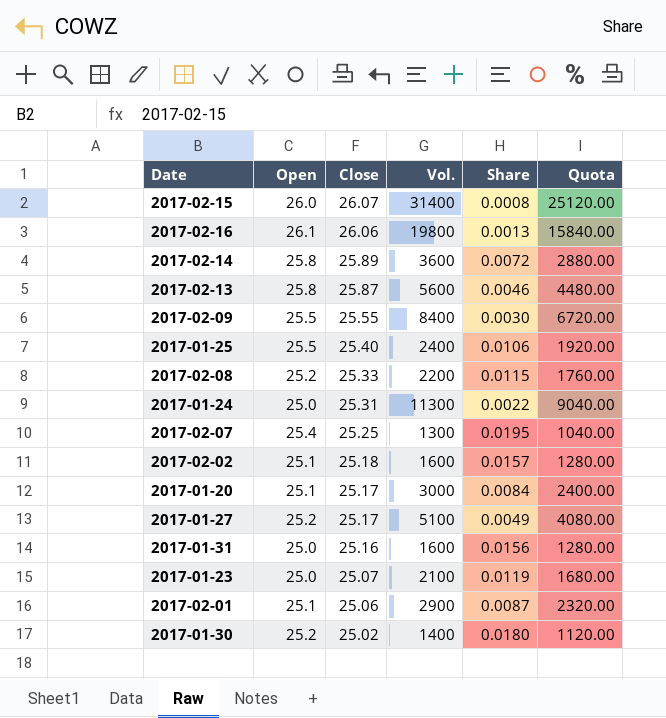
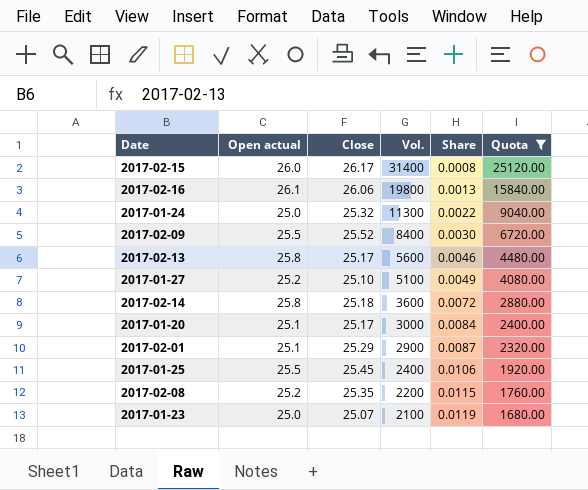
filter: none -> Quota >= 1680.00
row order: Close descending -> Vol. descending
column name: Open -> Open actual
2017-02-15 | Close: 26.07 -> 26.17
2017-01-24 | Close: 25.31 -> 25.32
2017-02-09 | Close: 25.55 -> 25.52
2017-02-13 | Close: 25.87 -> 25.17
2017-01-27 | Close: 25.17 -> 25.10
2017-02-14 | Close: 25.89 -> 25.18
2017-02-01 | Close: 25.06 -> 25.29
2017-01-25 | Close: 25.40 -> 25.45
2017-02-08 | Close: 25.33 -> 25.35

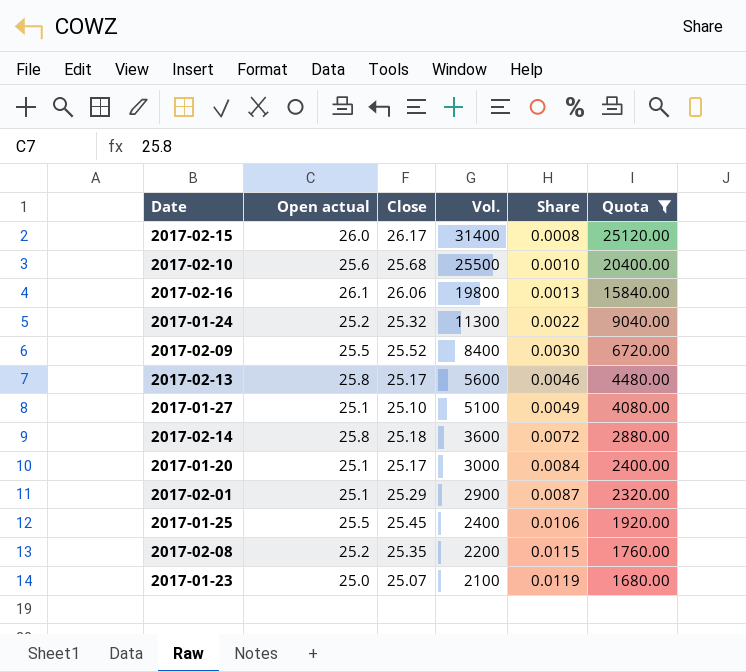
row 2017-02-10: none -> 25.6 | 25.68 | 25500 | 0.0010 | 20400.00
2017-01-24 | Open actual: 25.0 -> 25.2
2017-01-27 | Open actual: 25.2 -> 25.1

